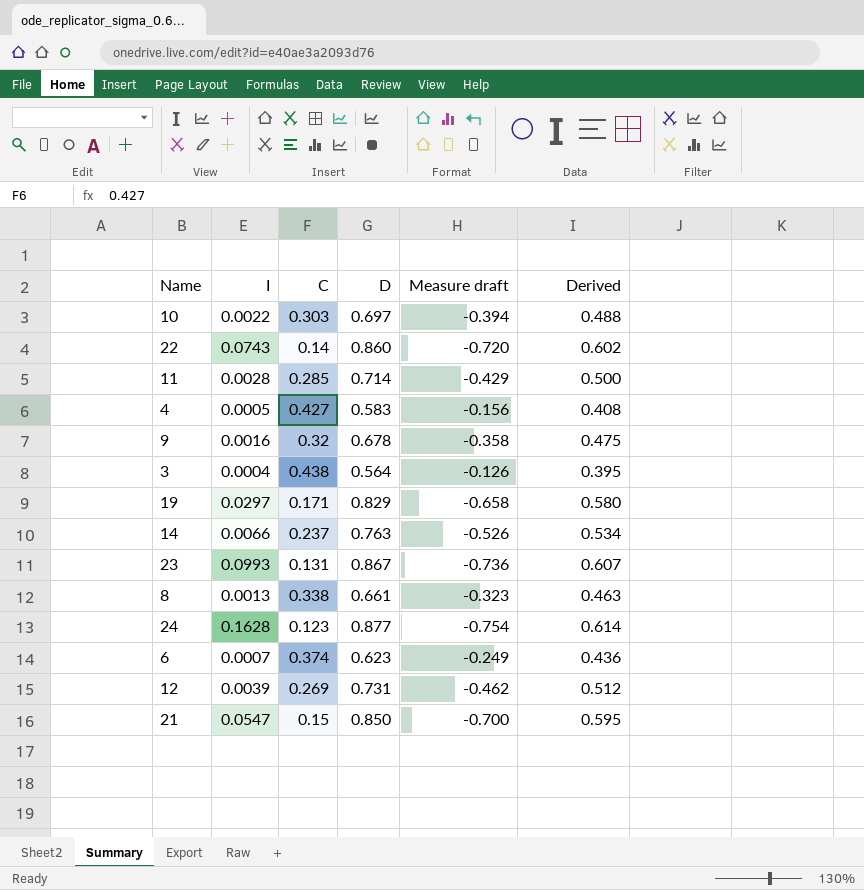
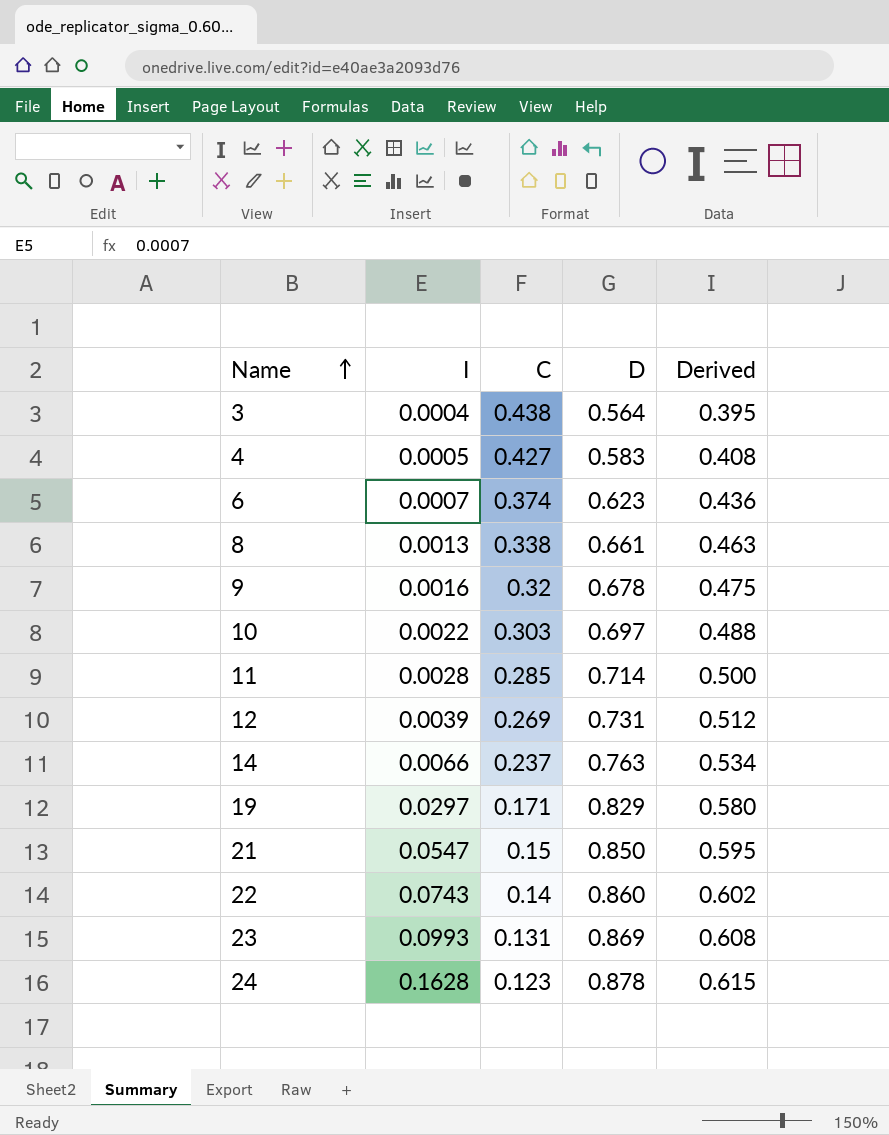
row order: none -> Name ascending
column Measure draft | formula: [C] - [D] -> none
23 | D: 0.867 -> 0.869
23 | Derived: 0.607 -> 0.608
24 | D: 0.877 -> 0.878
24 | Derived: 0.614 -> 0.615

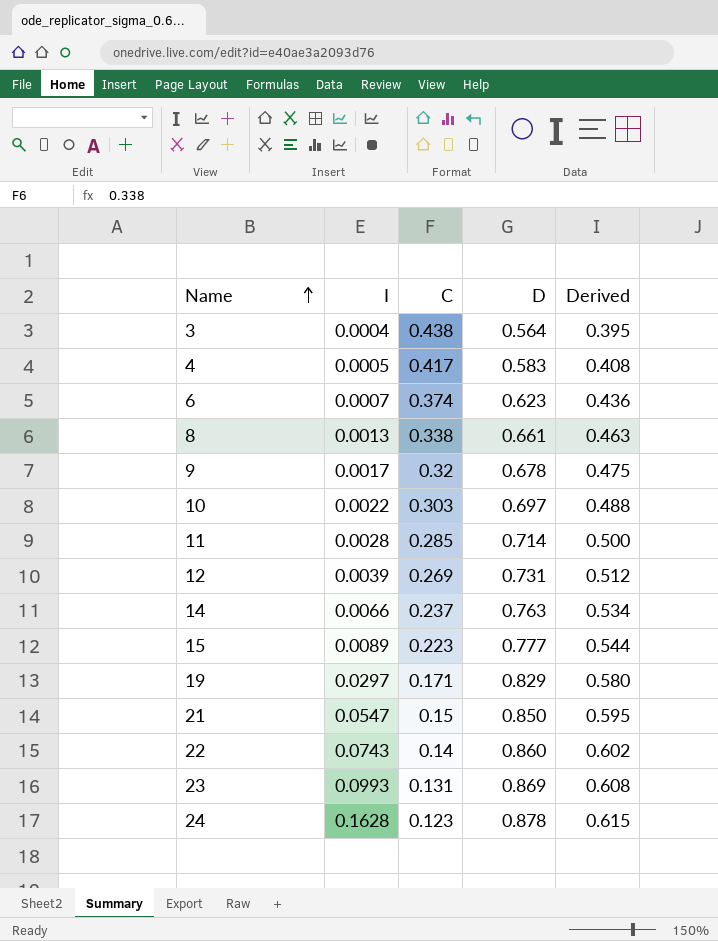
4 | C: 0.427 -> 0.417
9 | I: 0.0016 -> 0.0017
row 15: none -> 0.0089 | 0.223 | 0.777 | 0.544

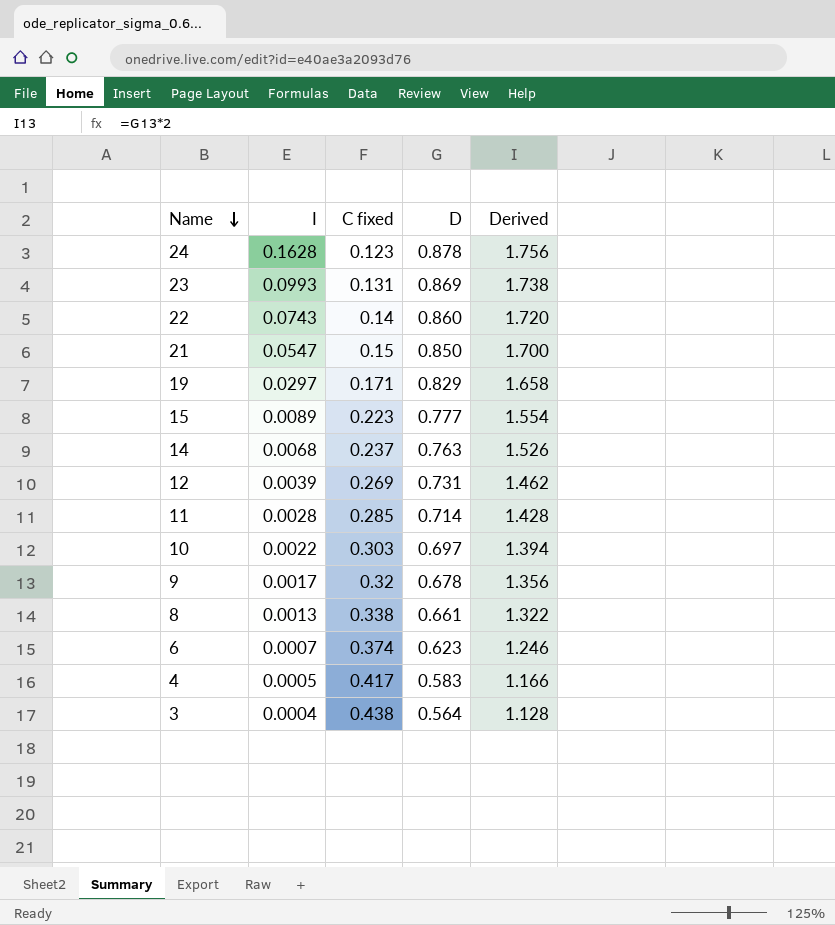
row order: Name ascending -> Name descending
column name: C -> C fixed
column Derived | formula: [D] * 0.7 -> [D] * 2
14 | I: 0.0066 -> 0.0068

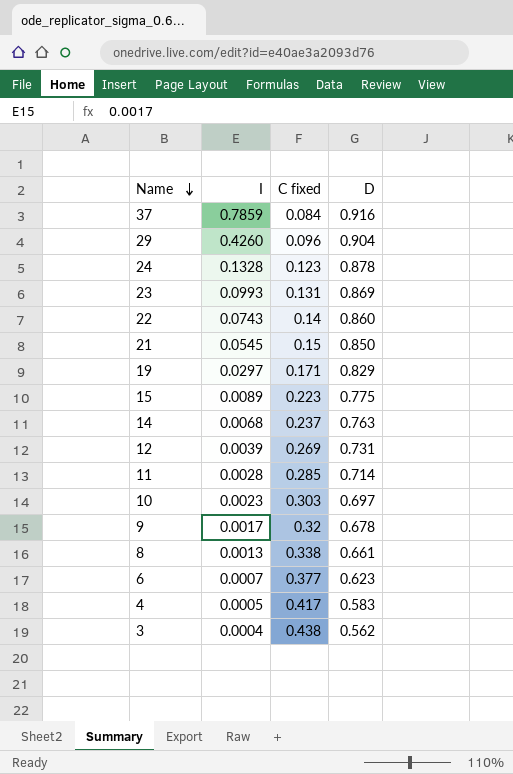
column Derived | formula: [D] * 2 -> none
row 37: none -> 0.7859 | 0.084 | 0.916
row 29: none -> 0.4260 | 0.096 | 0.904
24 | I: 0.1628 -> 0.1328
21 | I: 0.0547 -> 0.0545
15 | D: 0.777 -> 0.775
10 | I: 0.0022 -> 0.0023
6 | C fixed: 0.374 -> 0.377
3 | D: 0.564 -> 0.562

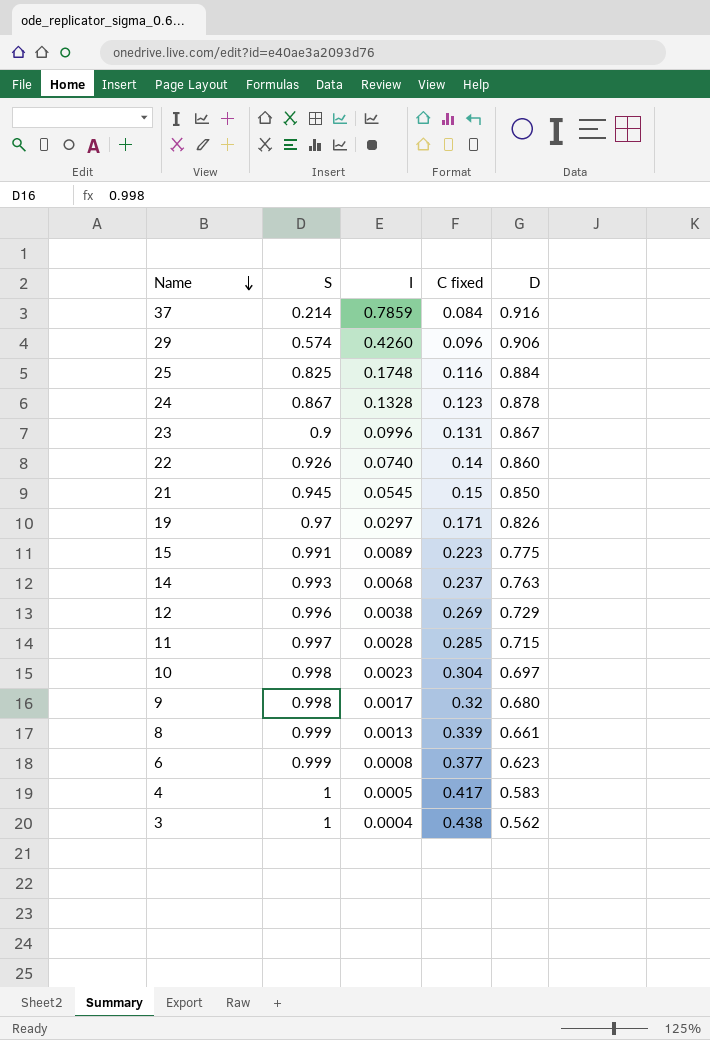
column S | position: none -> 2
29 | D: 0.904 -> 0.906
row 25: none -> 0.825 | 0.1748 | 0.116 | 0.884
23 | I: 0.0993 -> 0.0996
23 | D: 0.869 -> 0.867
22 | I: 0.0743 -> 0.0740
19 | D: 0.829 -> 0.826
12 | I: 0.0039 -> 0.0038
12 | D: 0.731 -> 0.729
11 | D: 0.714 -> 0.715
10 | C fixed: 0.303 -> 0.304
9 | D: 0.678 -> 0.680
8 | C fixed: 0.338 -> 0.339
6 | I: 0.0007 -> 0.0008

